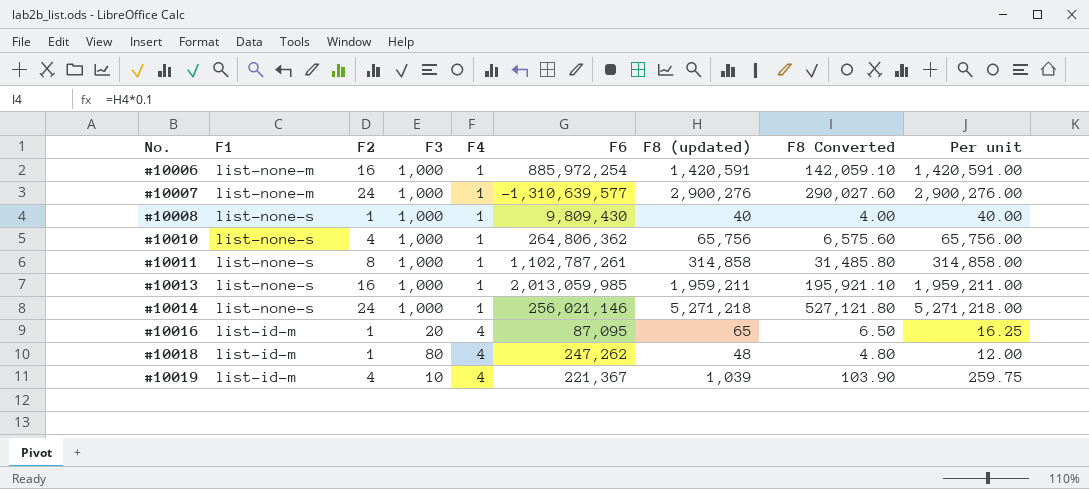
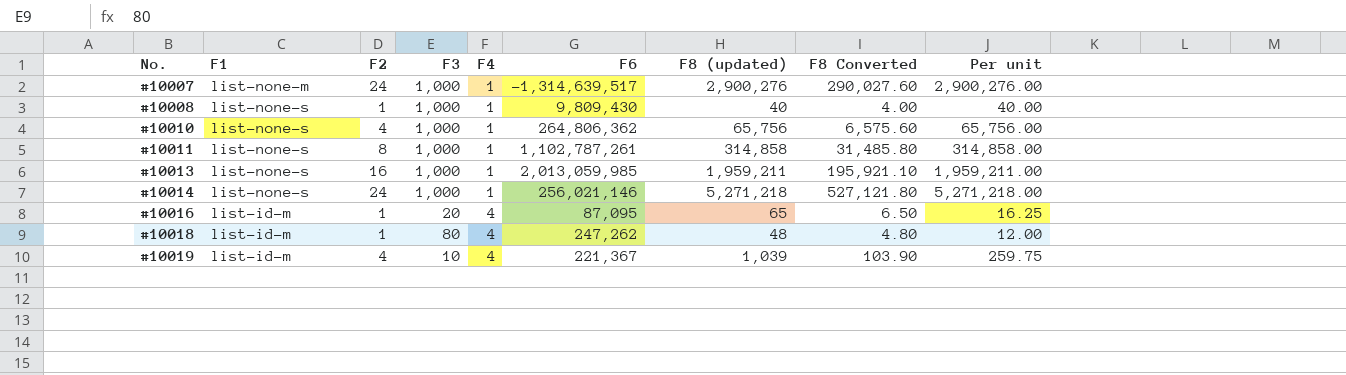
row #10006: list-none-m | 16 | 1,000 | 1 | 885,972,254 | 1,420,591 | 142,059.10 | 1,420,591.00 -> none
#10007 | F6: -1,310,639,577 -> -1,314,639,517

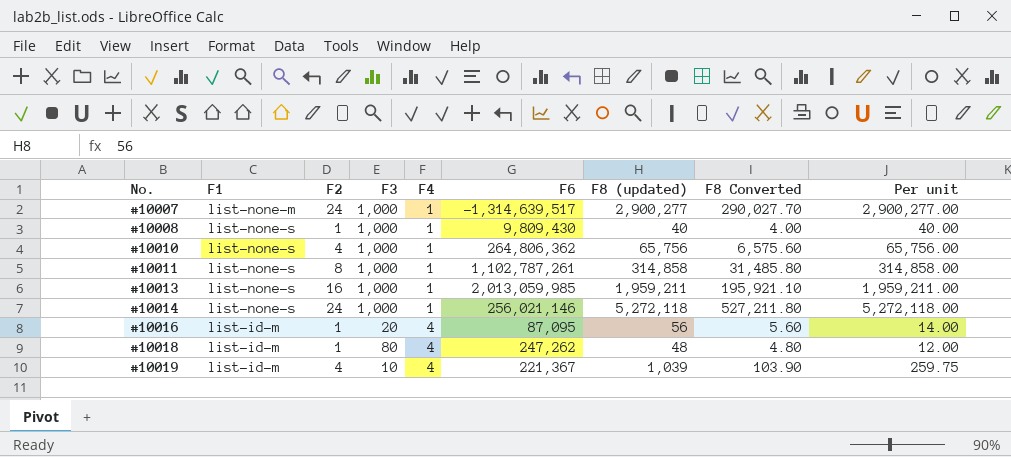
#10007 | F8 (updated): 2,900,276 -> 2,900,277
#10007 | F8 Converted: 290,027.60 -> 290,027.70
#10007 | Per unit: 2,900,276.00 -> 2,900,277.00
#10014 | F8 (updated): 5,271,218 -> 5,272,118
#10014 | F8 Converted: 527,121.80 -> 527,211.80
#10014 | Per unit: 5,271,218.00 -> 5,272,118.00
#10016 | F8 (updated): 65 -> 56
#10016 | F8 Converted: 6.50 -> 5.60
#10016 | Per unit: 16.25 -> 14.00

